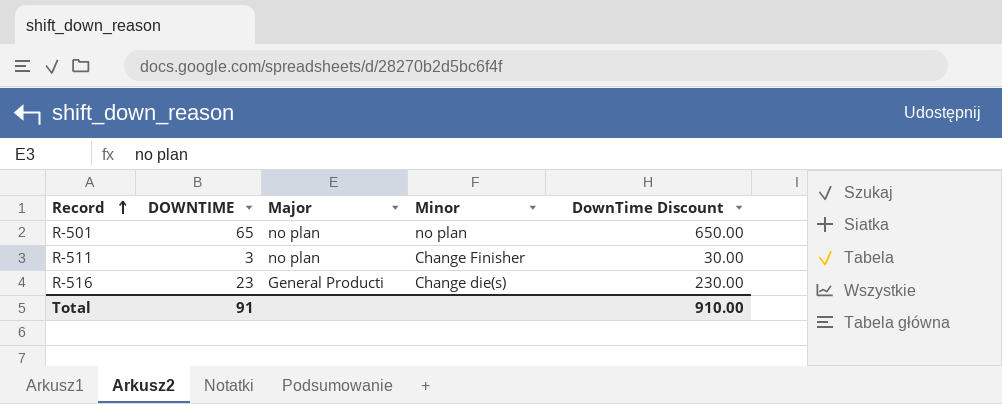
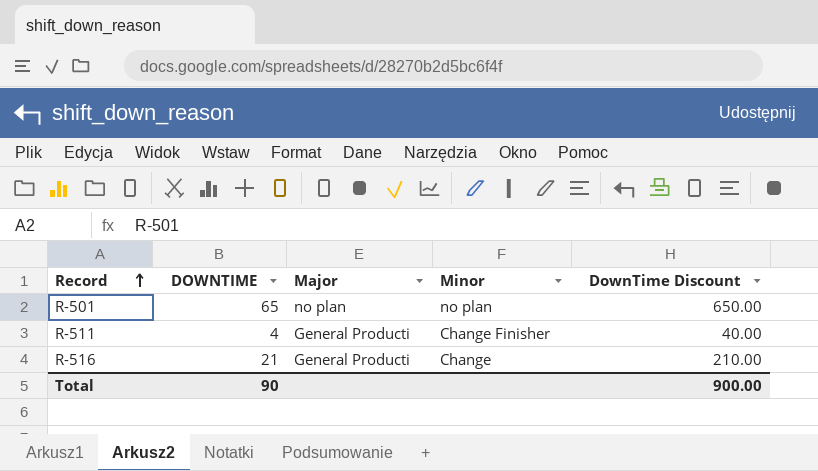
R-511 | DOWNTIME: 3 -> 4
R-511 | Major: no plan -> General Producti
R-511 | DownTime Discount: 30.00 -> 40.00
R-516 | DOWNTIME: 23 -> 21
R-516 | Minor: Change die(s) -> Change
R-516 | DownTime Discount: 230.00 -> 210.00
Total | DOWNTIME: 91 -> 90
Total | DownTime Discount: 910.00 -> 900.00

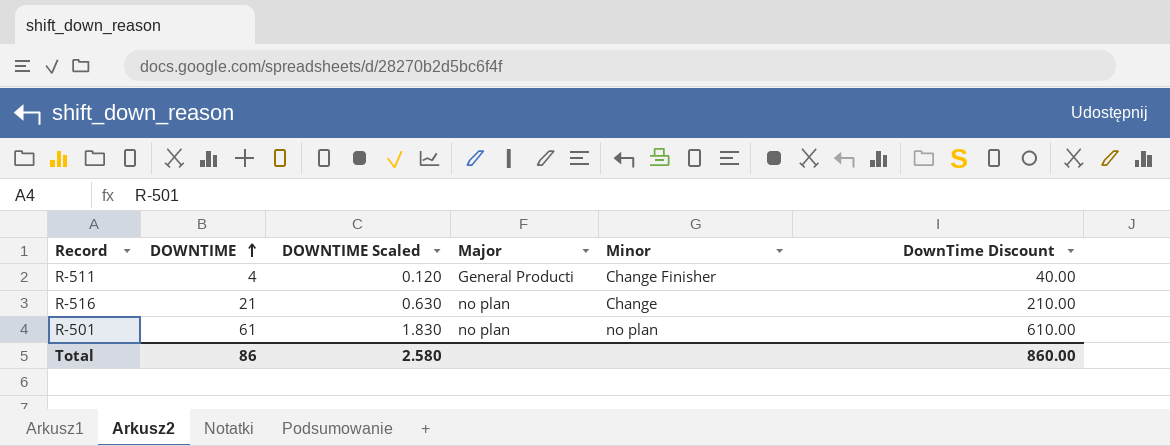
row order: Record ascending -> DOWNTIME ascending
column DOWNTIME Scaled | formula: none -> [DOWNTIME] * 0.03
R-516 | Major: General Producti -> no plan
R-501 | DOWNTIME: 65 -> 61
R-501 | DownTime Discount: 650.00 -> 610.00
Total | DOWNTIME: 90 -> 86
Total | DownTime Discount: 900.00 -> 860.00

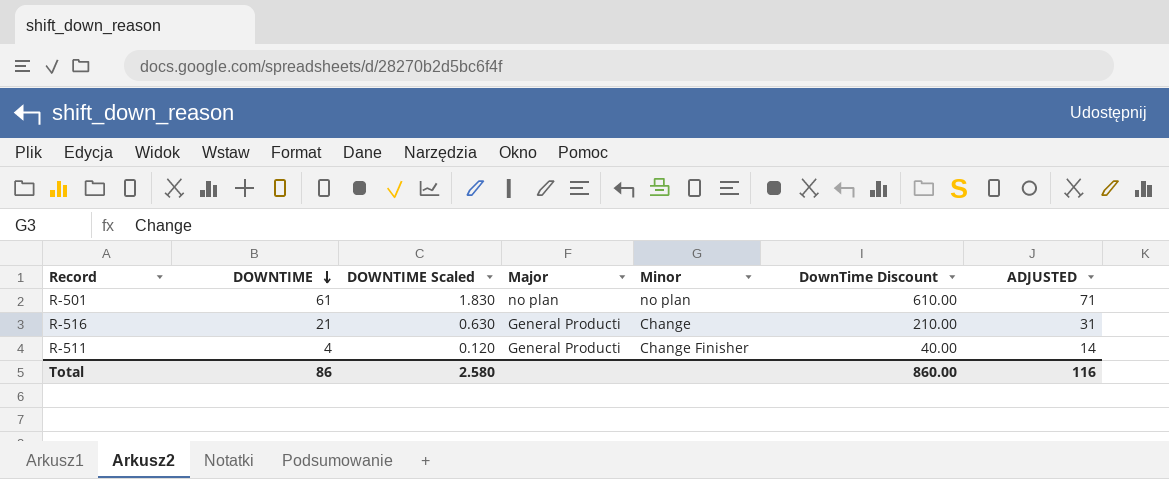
row order: DOWNTIME ascending -> DOWNTIME descending
column ADJUSTED | formula: none -> [DOWNTIME] + 10
R-516 | Major: no plan -> General Producti

